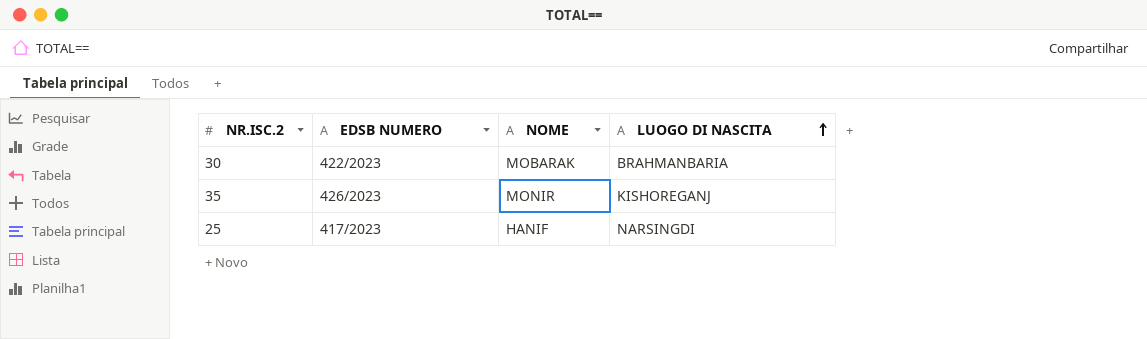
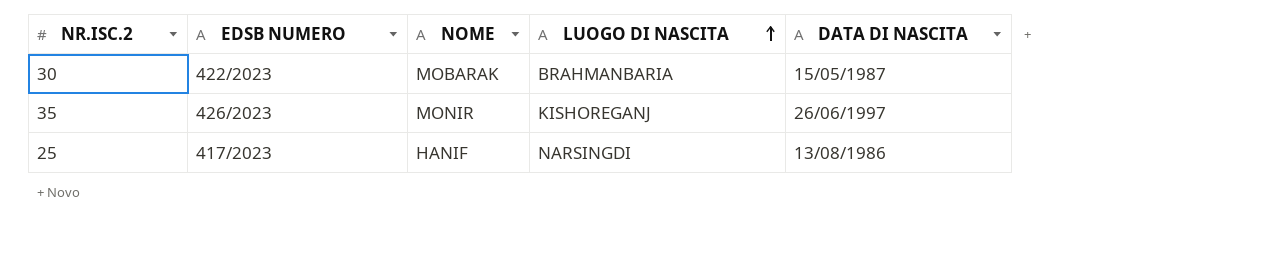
column DATA DI NASCITA | position: none -> 5

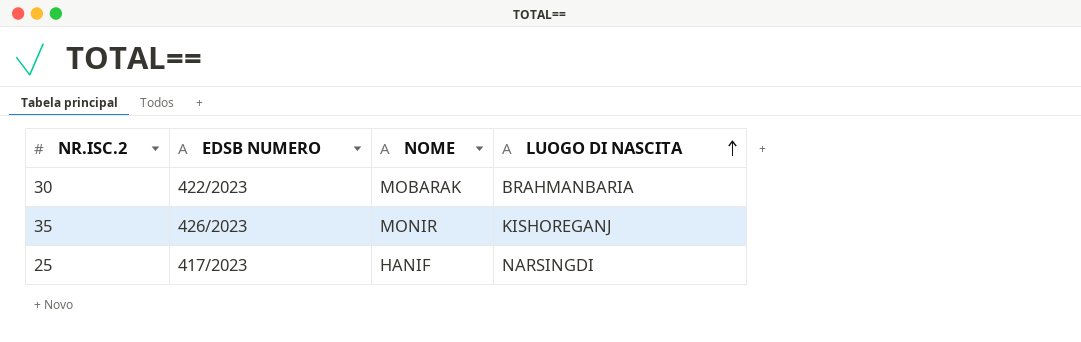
column DATA DI NASCITA | position: 5 -> none

